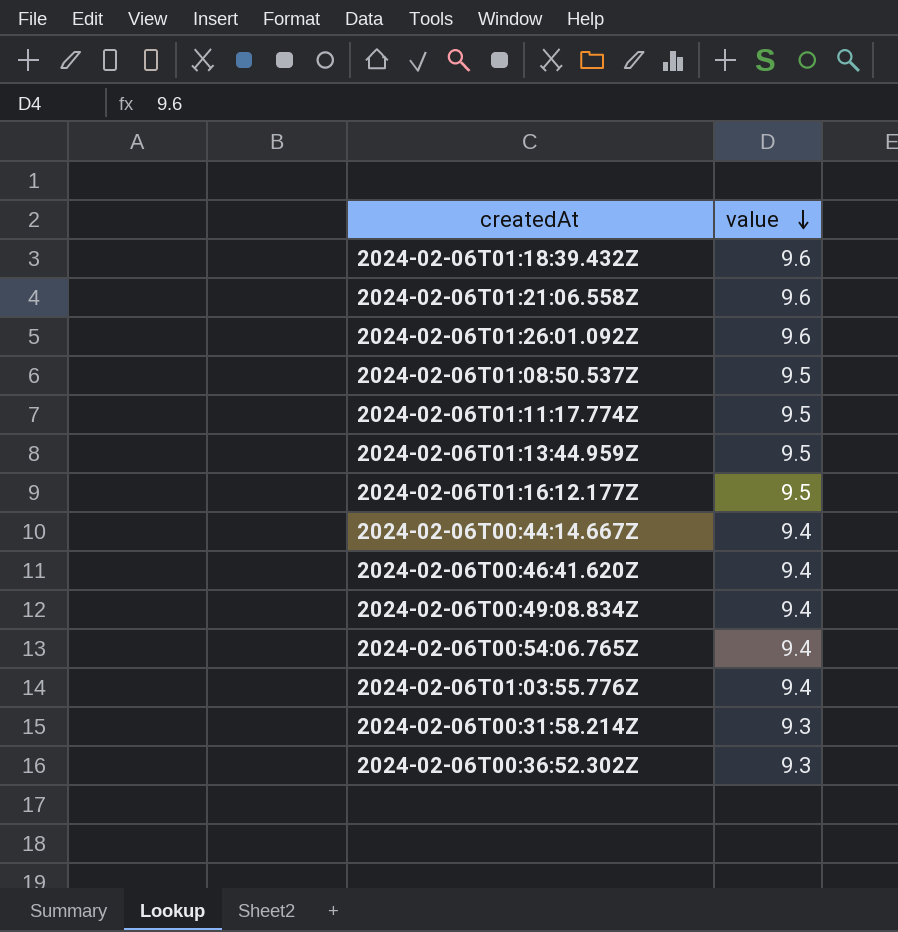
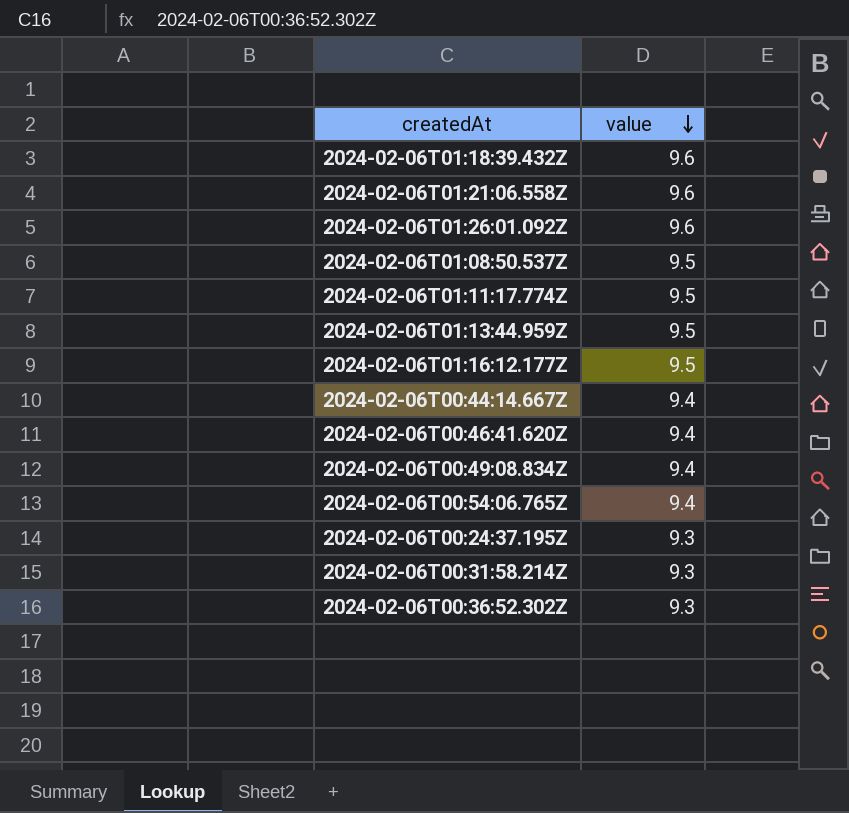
row 2024-02-06T01:03:55.776Z: 9.4 -> none
row 2024-02-06T00:24:37.195Z: none -> 9.3

